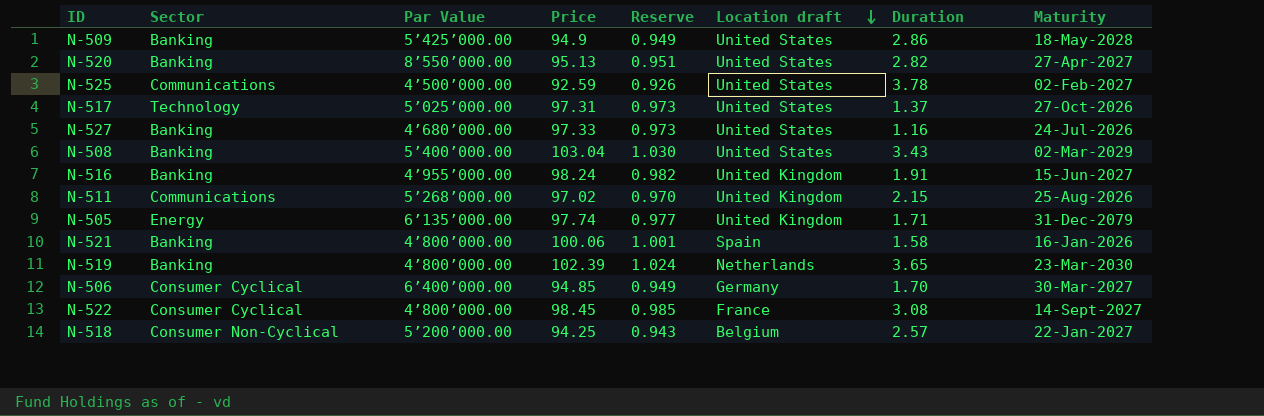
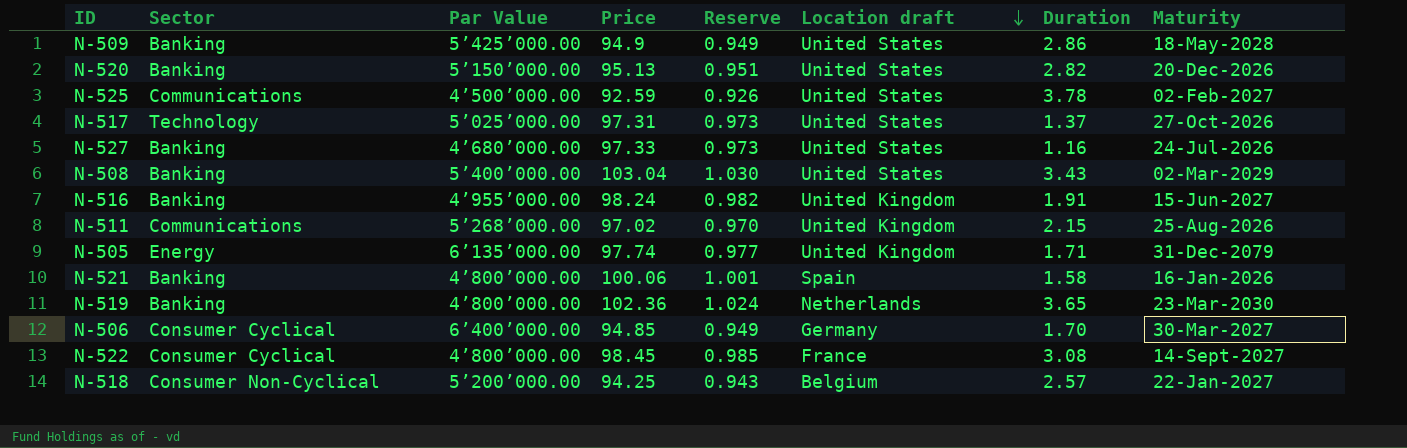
N-520 | Par Value: 8’550’000.00 -> 5’150’000.00
N-520 | Maturity: 27-Apr-2027 -> 20-Dec-2026
N-519 | Price: 102.39 -> 102.36

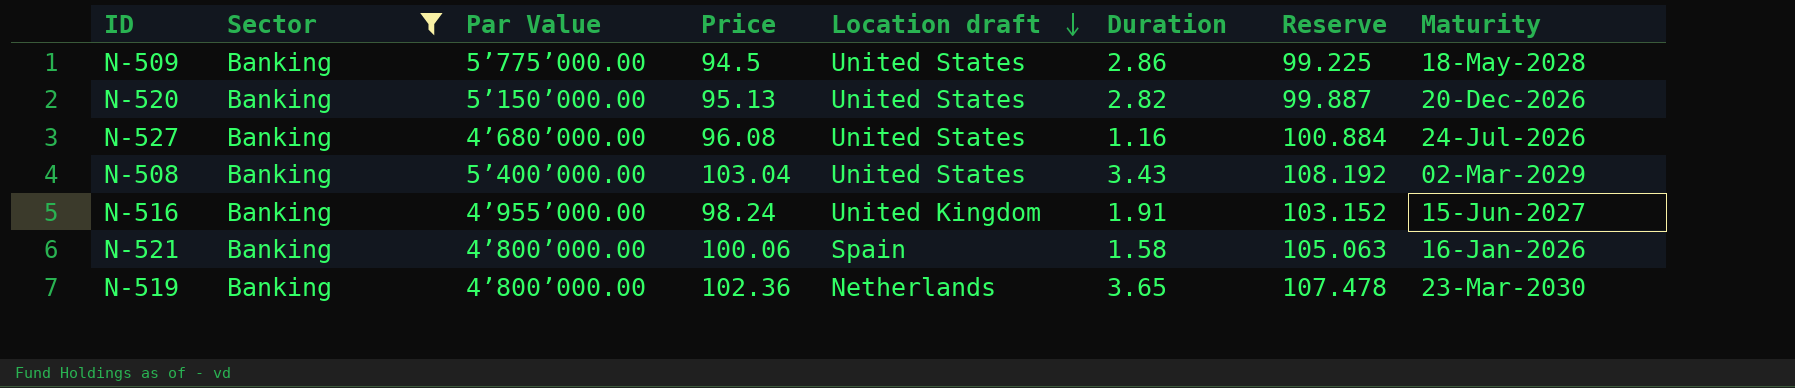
filter: none -> Sector = Banking
column Reserve | formula: [Price] * 0.01 -> [Price] * 1.05
column Reserve | position: 5 -> 7
N-509 | Par Value: 5’425’000.00 -> 5’775’000.00
N-509 | Price: 94.9 -> 94.5
N-527 | Price: 97.33 -> 96.08

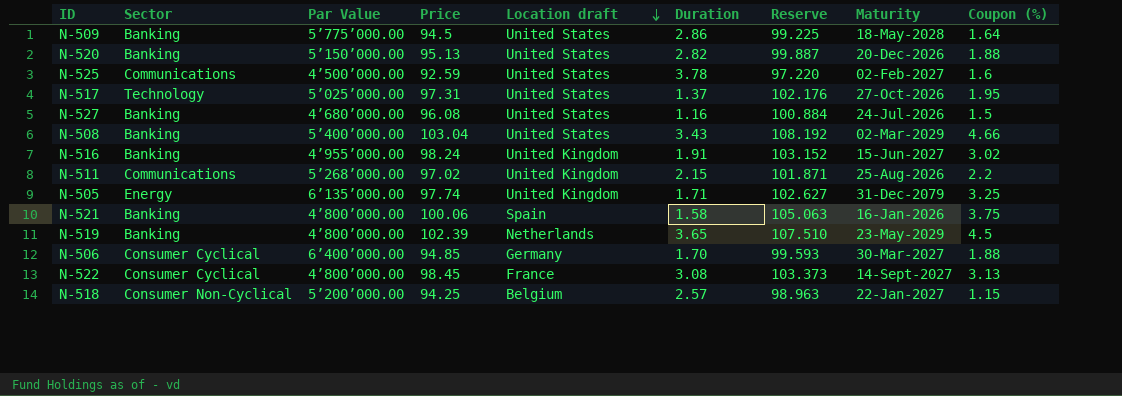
filter: Sector = Banking -> none
column Coupon (%) | position: none -> 9
N-519 | Price: 102.36 -> 102.39
N-519 | Reserve: 107.478 -> 107.510
N-519 | Maturity: 23-Mar-2030 -> 23-May-2029

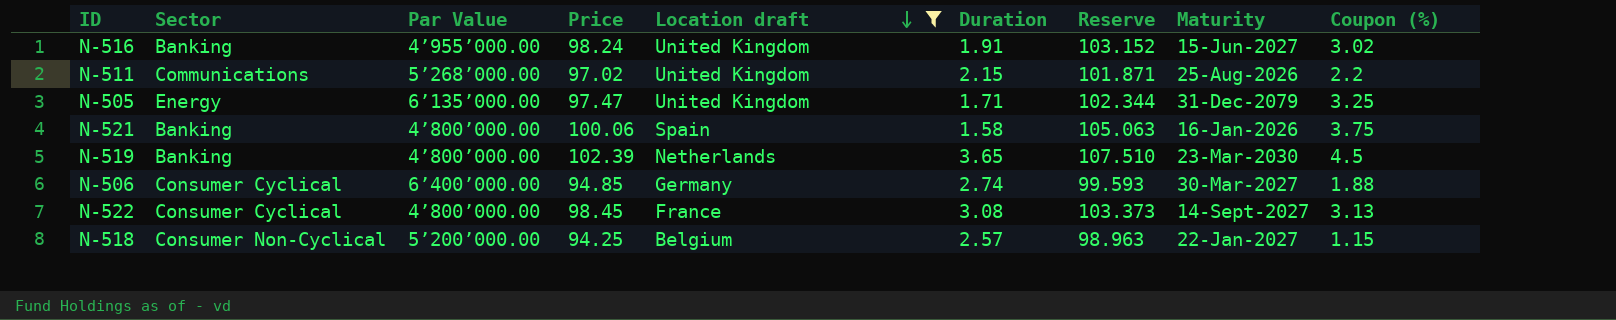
filter: none -> Location draft != United States
N-505 | Price: 97.74 -> 97.47
N-505 | Reserve: 102.627 -> 102.344
N-519 | Maturity: 23-May-2029 -> 23-Mar-2030
N-506 | Duration: 1.70 -> 2.74

